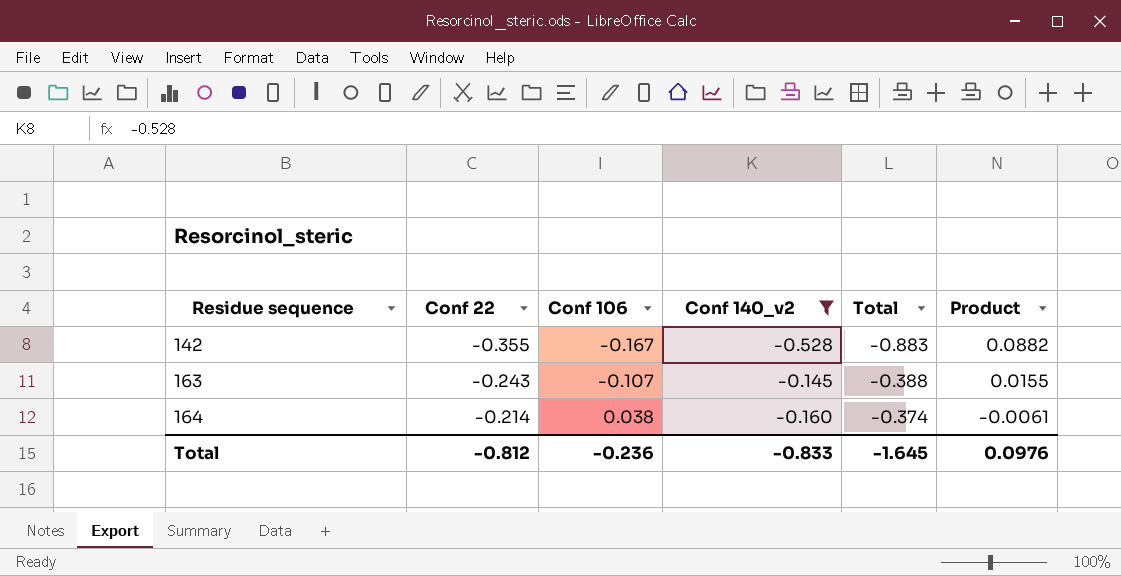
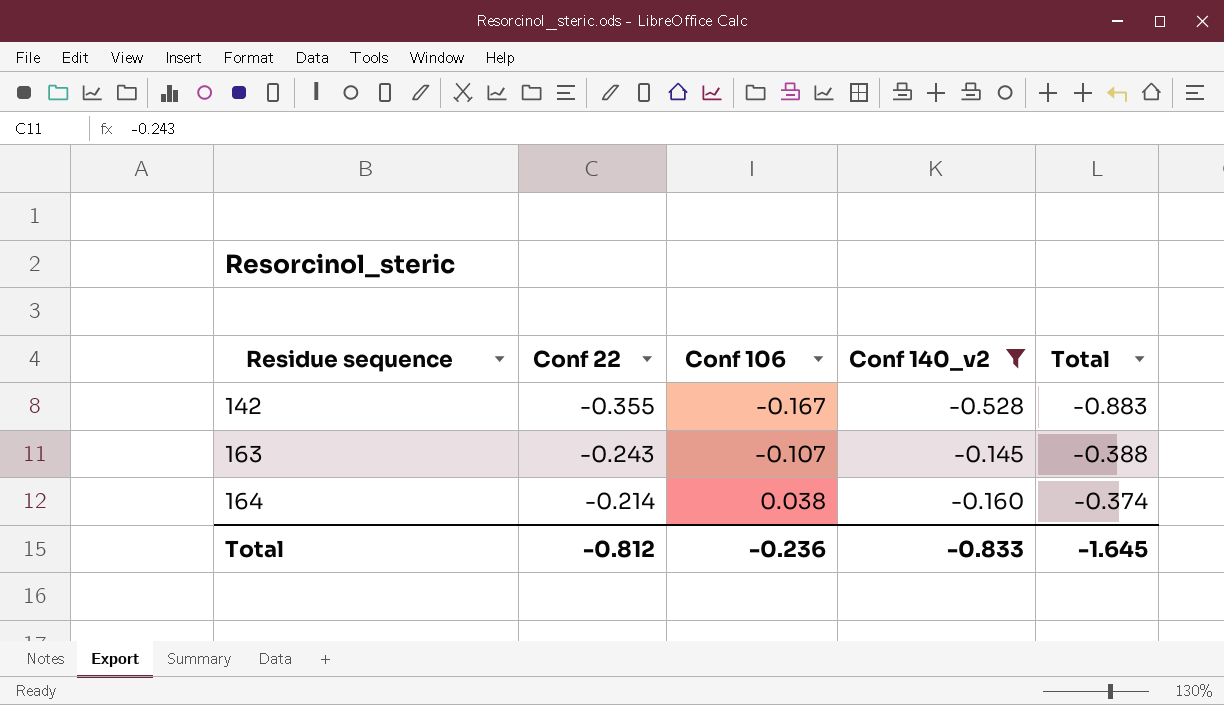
column Product | formula: [Conf 106] * [Conf 140_v2] -> none

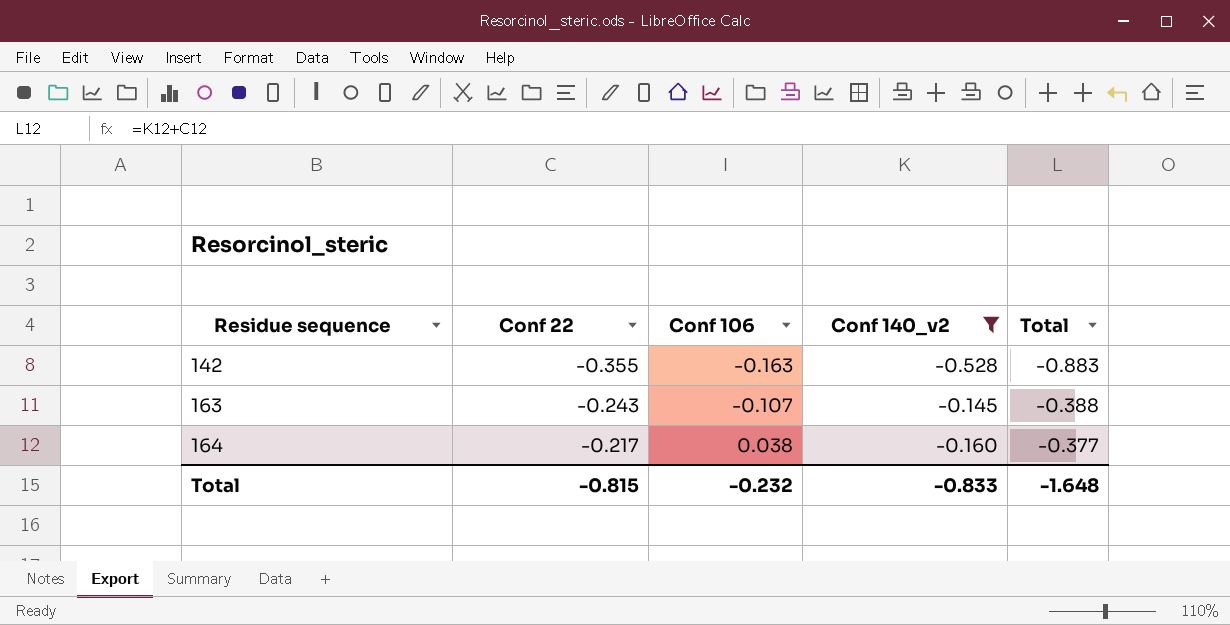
142 | Conf 106: -0.167 -> -0.163
164 | Conf 22: -0.214 -> -0.217
164 | Total: -0.374 -> -0.377
Total | Conf 22: -0.812 -> -0.815
Total | Conf 106: -0.236 -> -0.232
Total | Total: -1.645 -> -1.648

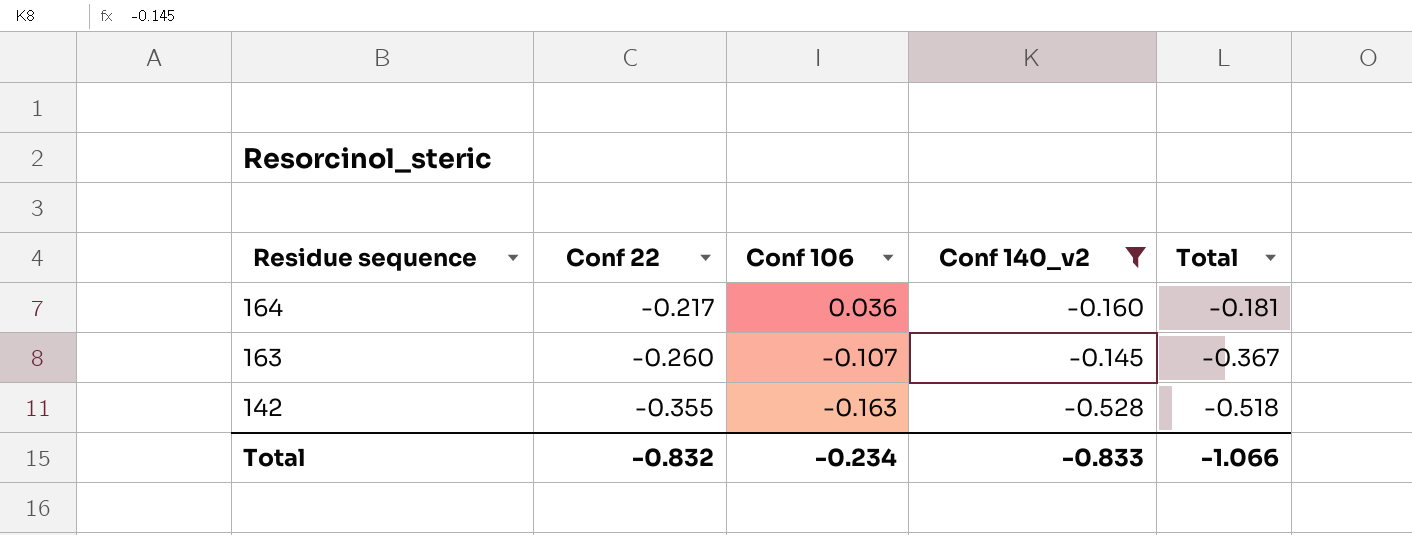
row order: Residue sequence ascending -> Residue sequence descending
column Total | formula: [Conf 22] + [Conf 140_v2] -> [Conf 22] + [Conf 106]
164 | Conf 106: 0.038 -> 0.036
163 | Conf 22: -0.243 -> -0.260
Total | Conf 22: -0.815 -> -0.832
Total | Conf 106: -0.232 -> -0.234
Total | Total: -1.648 -> -1.066

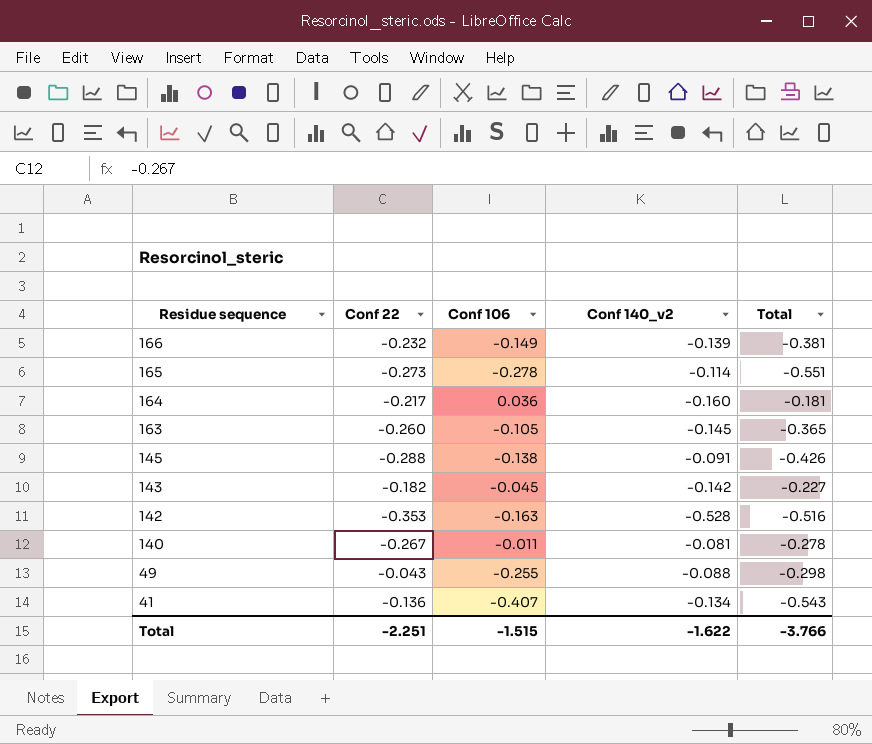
filter: Conf 140_v2 <= -0.145 -> none
163 | Conf 106: -0.107 -> -0.105
163 | Total: -0.367 -> -0.365
142 | Conf 22: -0.355 -> -0.353
142 | Total: -0.518 -> -0.516
Total | Conf 22: -0.832 -> -2.251
Total | Conf 106: -0.234 -> -1.515
Total | Conf 140_v2: -0.833 -> -1.622
Total | Total: -1.066 -> -3.766

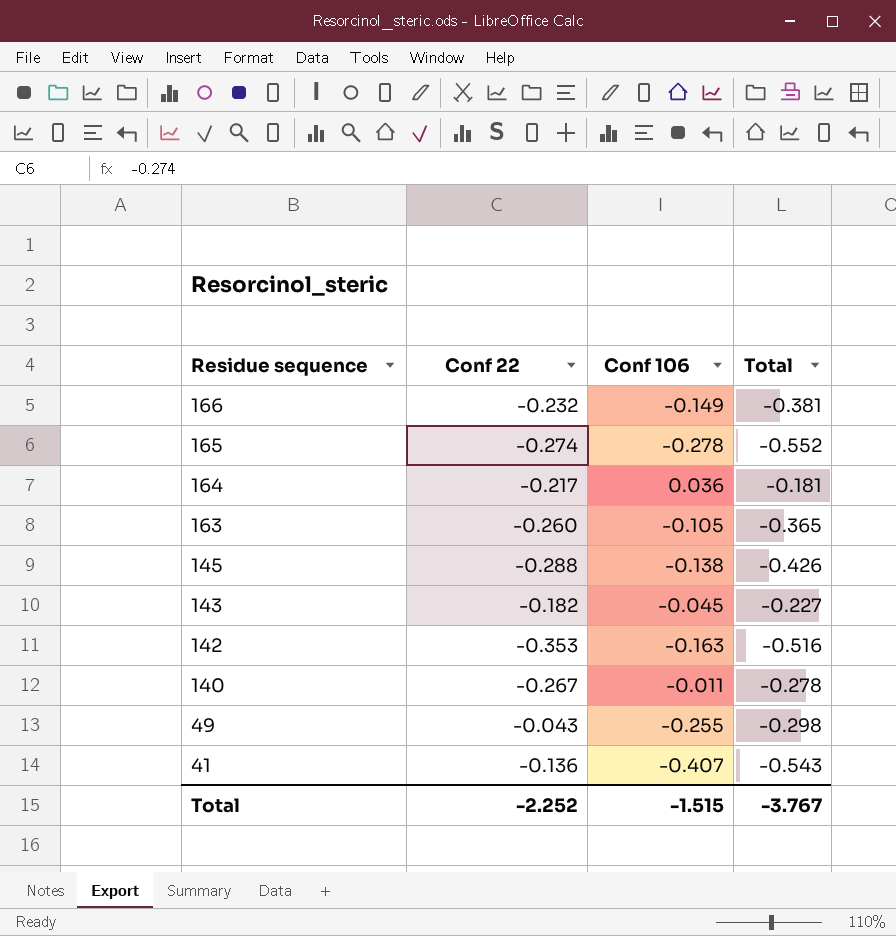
column Conf 140_v2 | position: 4 -> none
165 | Conf 22: -0.273 -> -0.274
165 | Total: -0.551 -> -0.552
Total | Conf 22: -2.251 -> -2.252
Total | Total: -3.766 -> -3.767

